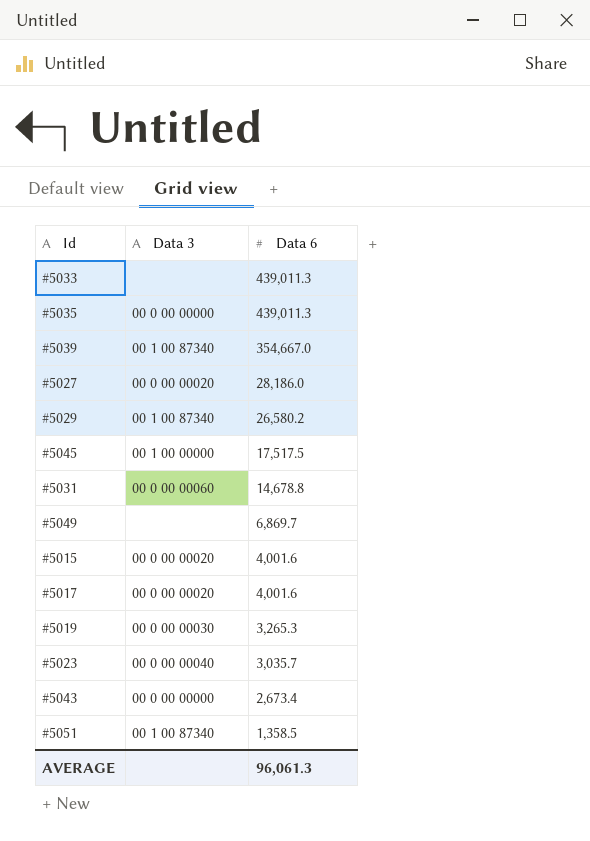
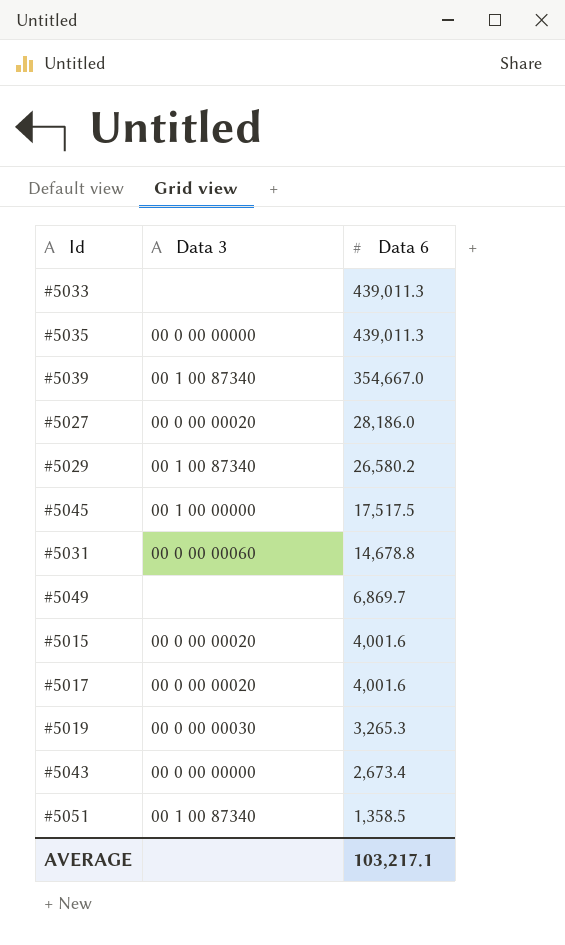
row #5023: 00 0 00 00040 | 3,035.7 -> none
AVERAGE | Data 6: 96,061.3 -> 103,217.1

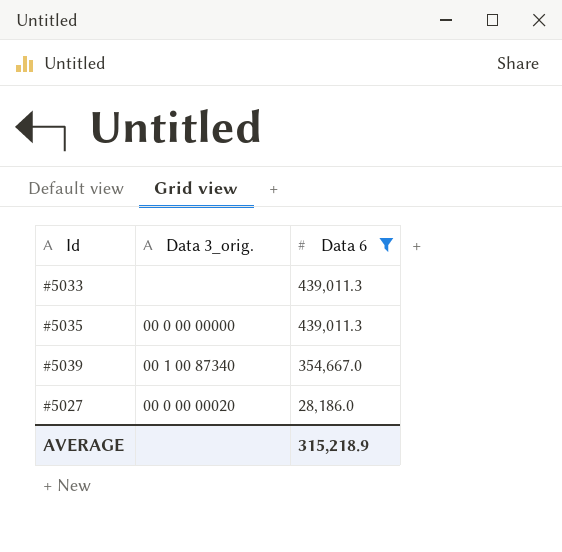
filter: none -> Data 6 >= 28,186.0
column name: Data 3 -> Data 3_orig.
AVERAGE | Data 6: 103,217.1 -> 315,218.9

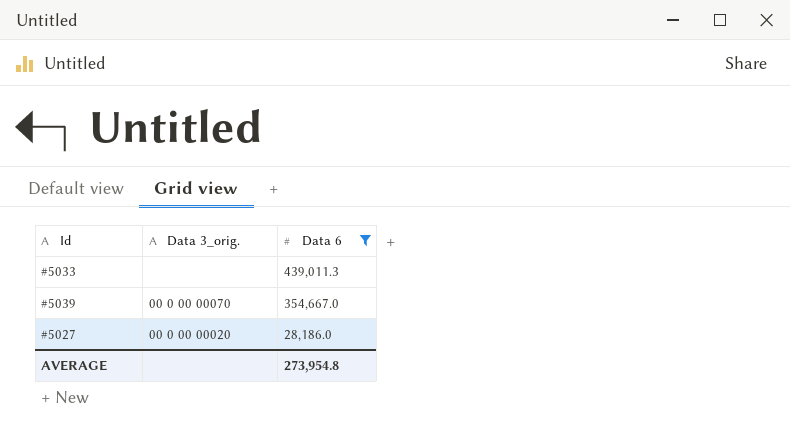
row #5035: 00 0 00 00000 | 439,011.3 -> none
#5039 | Data 3_orig.: 00 1 00 87340 -> 00 0 00 00070
AVERAGE | Data 6: 315,218.9 -> 273,954.8

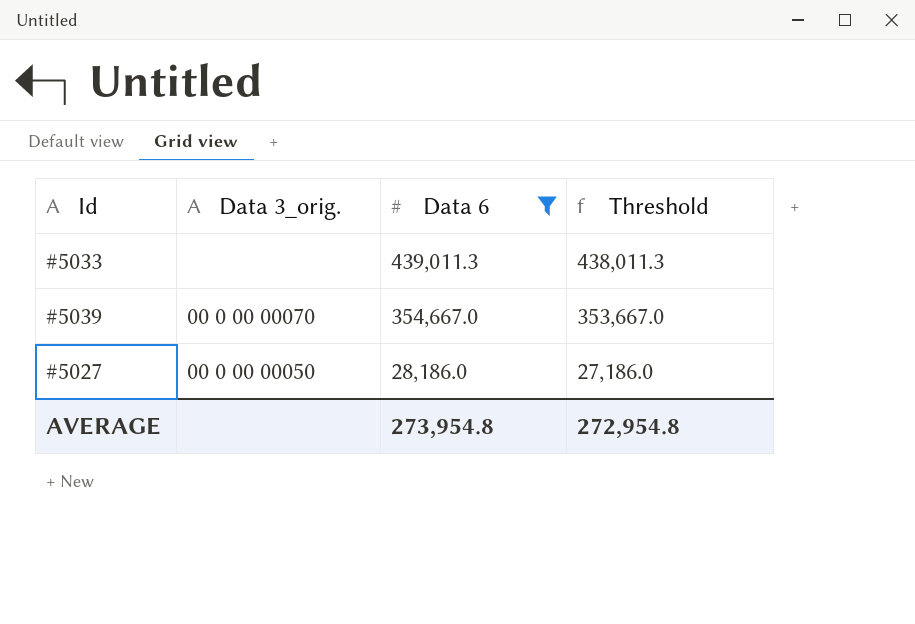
column Threshold | formula: none -> [Data 6] - 1000
#5027 | Data 3_orig.: 00 0 00 00020 -> 00 0 00 00050

